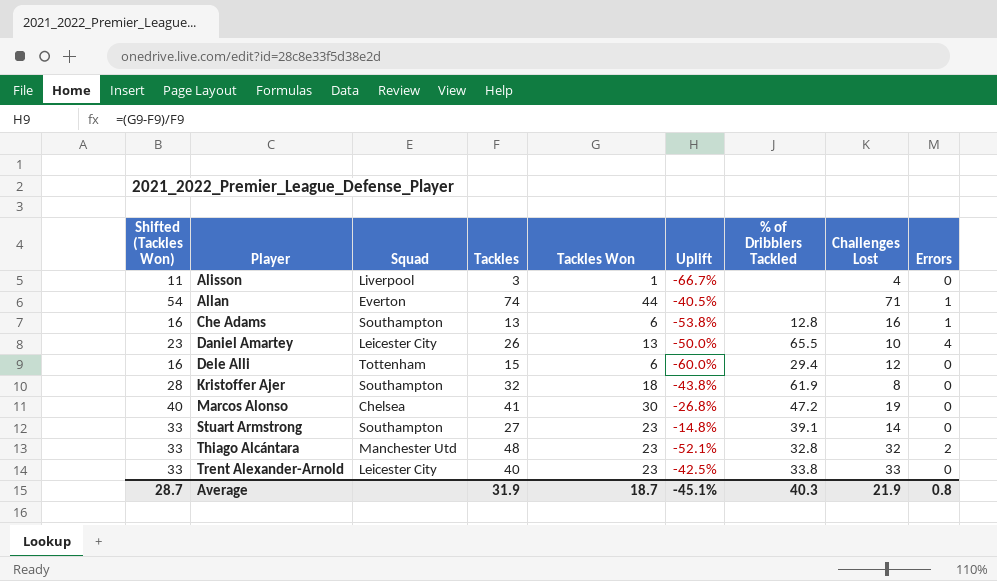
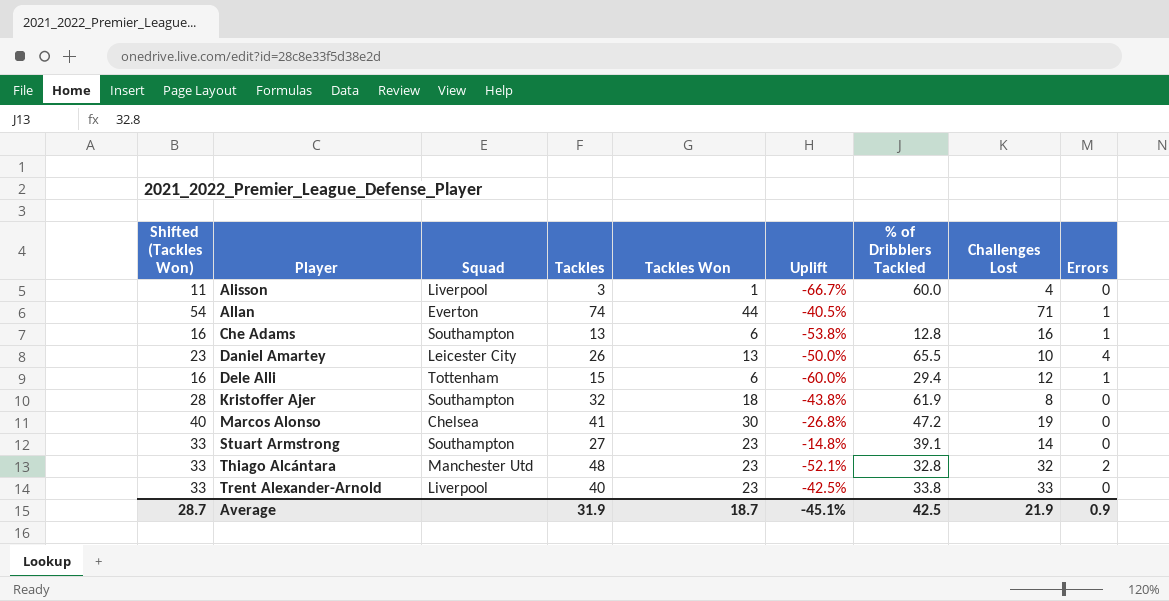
Alisson | % of Dribblers Tackled: none -> 60.0
Dele Alli | Errors: 0 -> 1
Trent Alexander-Arnold | Squad: Leicester City -> Liverpool
Average | % of Dribblers Tackled: 40.3 -> 42.5
Average | Errors: 0.8 -> 0.9

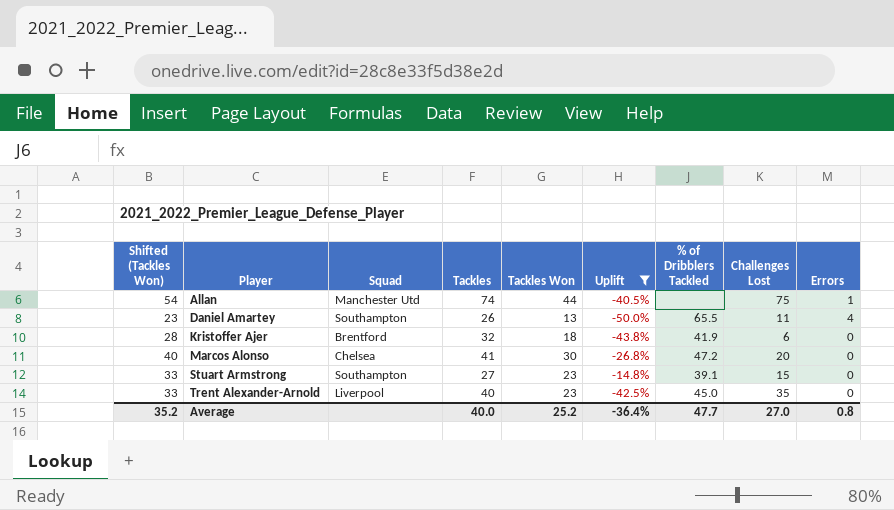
filter: none -> Uplift >= -50.0%
Allan | Squad: Everton -> Manchester Utd
Allan | Challenges Lost: 71 -> 75
Daniel Amartey | Squad: Leicester City -> Southampton
Daniel Amartey | Challenges Lost: 10 -> 11
Kristoffer Ajer | Squad: Southampton -> Brentford
Kristoffer Ajer | % of Dribblers Tackled: 61.9 -> 41.9
Kristoffer Ajer | Challenges Lost: 8 -> 6
Marcos Alonso | Challenges Lost: 19 -> 20
Stuart Armstrong | Challenges Lost: 14 -> 15
Trent Alexander-Arnold | % of Dribblers Tackled: 33.8 -> 45.0
Trent Alexander-Arnold | Challenges Lost: 33 -> 35
Average | Shifted (Tackles Won): 28.7 -> 35.2
Average | Tackles: 31.9 -> 40.0
Average | Tackles Won: 18.7 -> 25.2
Average | Uplift: -45.1% -> -36.4%
Average | % of Dribblers Tackled: 42.5 -> 47.7
Average | Challenges Lost: 21.9 -> 27.0
Average | Errors: 0.9 -> 0.8

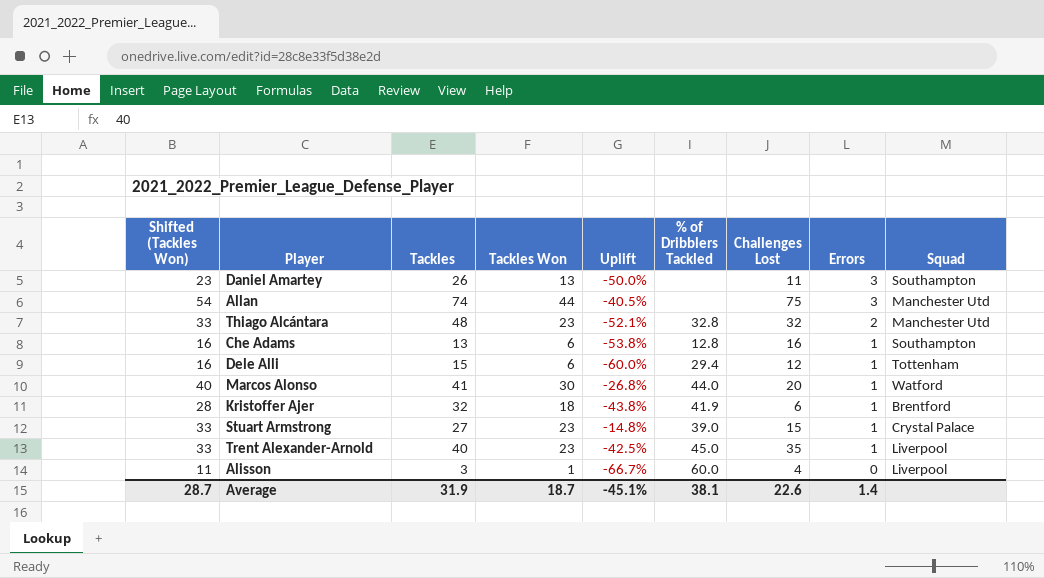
filter: Uplift >= -50.0% -> none
row order: Player ascending -> Errors descending
column Squad | position: 3 -> 9
Daniel Amartey | % of Dribblers Tackled: 65.5 -> none
Daniel Amartey | Errors: 4 -> 3
Allan | Errors: 1 -> 3
Marcos Alonso | % of Dribblers Tackled: 47.2 -> 44.0
Marcos Alonso | Errors: 0 -> 1
Marcos Alonso | Squad: Chelsea -> Watford
Kristoffer Ajer | Errors: 0 -> 1
Stuart Armstrong | % of Dribblers Tackled: 39.1 -> 39.0
Stuart Armstrong | Errors: 0 -> 1
Stuart Armstrong | Squad: Southampton -> Crystal Palace
Trent Alexander-Arnold | Errors: 0 -> 1
Average | Shifted (Tackles Won): 35.2 -> 28.7
Average | Tackles: 40.0 -> 31.9
Average | Tackles Won: 25.2 -> 18.7
Average | Uplift: -36.4% -> -45.1%
Average | % of Dribblers Tackled: 47.7 -> 38.1
Average | Challenges Lost: 27.0 -> 22.6
Average | Errors: 0.8 -> 1.4

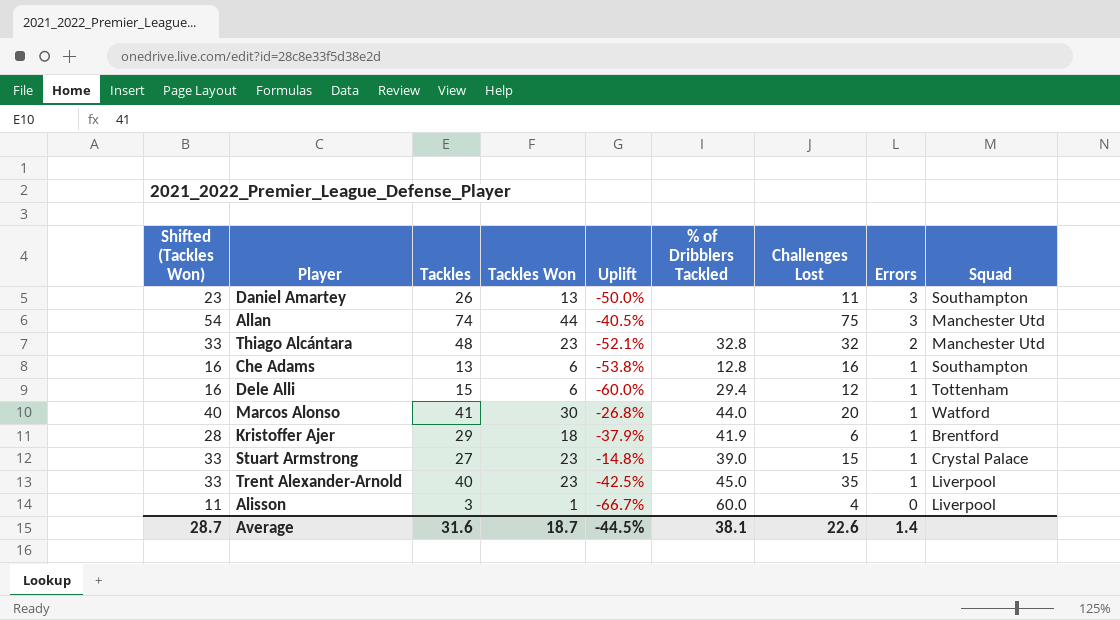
Kristoffer Ajer | Tackles: 32 -> 29
Kristoffer Ajer | Uplift: -43.8% -> -37.9%
Average | Tackles: 31.9 -> 31.6
Average | Uplift: -45.1% -> -44.5%

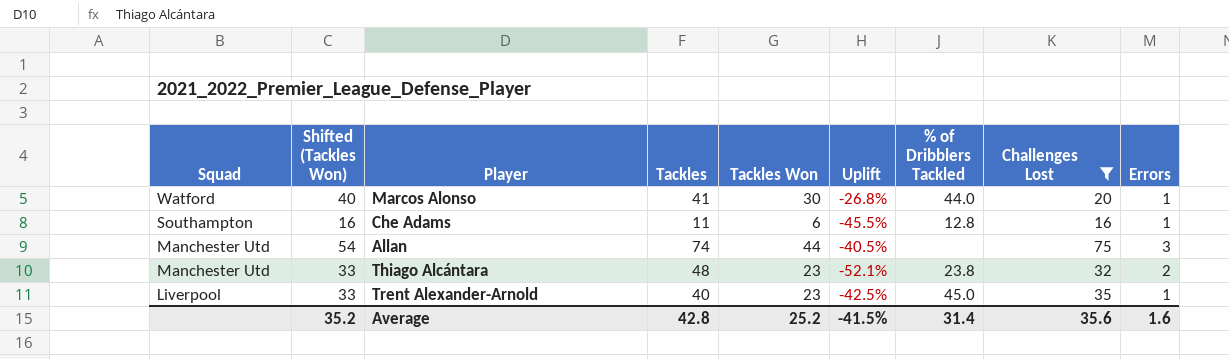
filter: none -> Challenges Lost >= 16
row order: Errors descending -> Squad descending
column Squad | position: 9 -> 1
Che Adams | Tackles: 13 -> 11
Che Adams | Uplift: -53.8% -> -45.5%
Thiago Alcántara | % of Dribblers Tackled: 32.8 -> 23.8
Average | Shifted (Tackles Won): 28.7 -> 35.2
Average | Tackles: 31.6 -> 42.8
Average | Tackles Won: 18.7 -> 25.2
Average | Uplift: -44.5% -> -41.5%
Average | % of Dribblers Tackled: 38.1 -> 31.4
Average | Challenges Lost: 22.6 -> 35.6
Average | Errors: 1.4 -> 1.6

